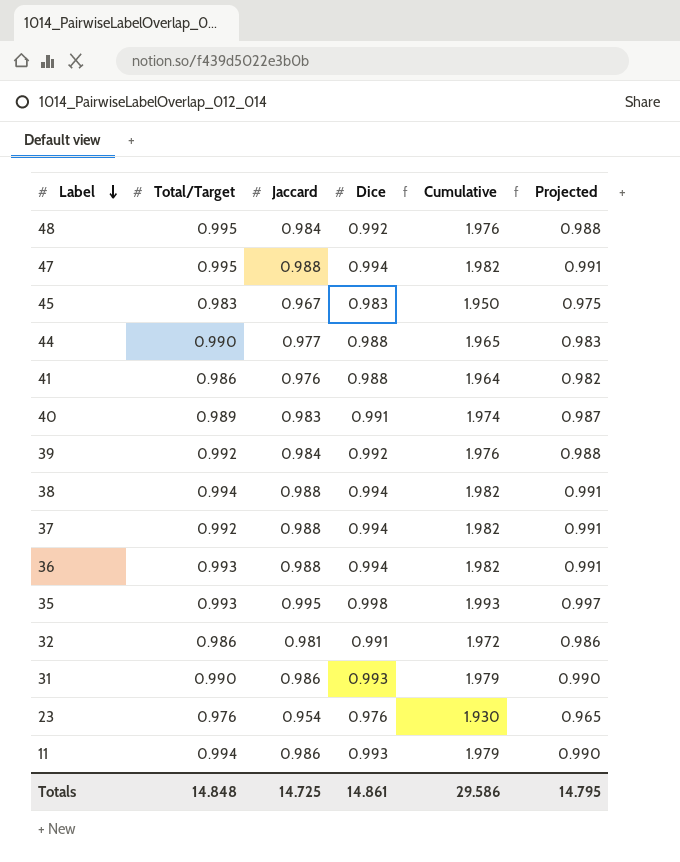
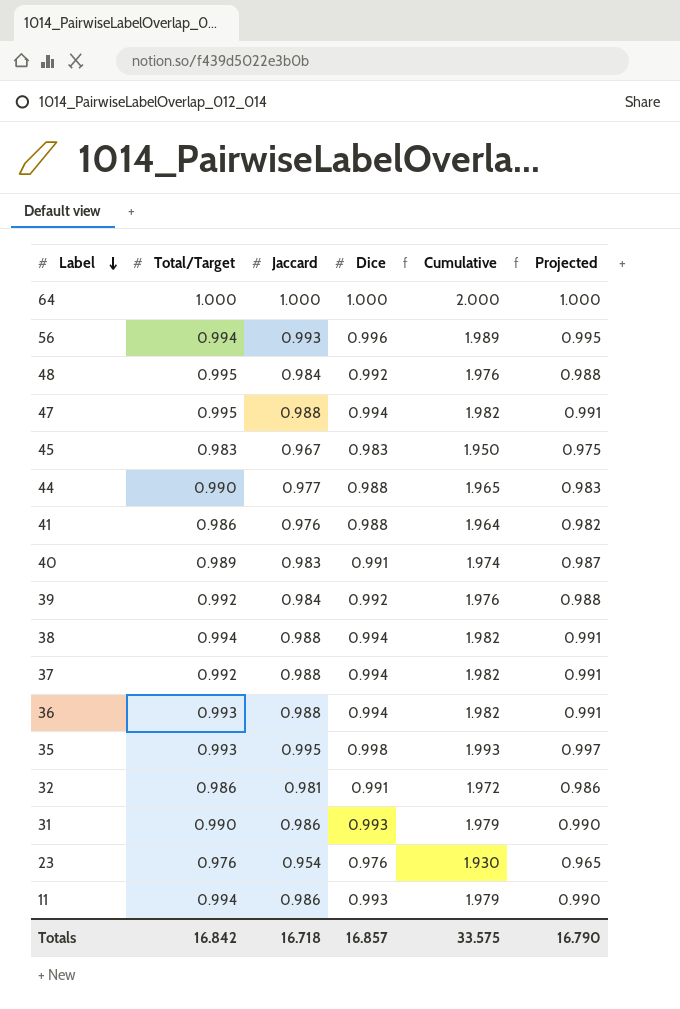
row 64: none -> 1.000 | 1.000 | 1.000 | 2.000 | 1.000
row 56: none -> 0.994 | 0.993 | 0.996 | 1.989 | 0.995
Totals | Total/Target: 14.848 -> 16.842
Totals | Jaccard: 14.725 -> 16.718
Totals | Dice: 14.861 -> 16.857
Totals | Cumulative: 29.586 -> 33.575
Totals | Projected: 14.795 -> 16.790

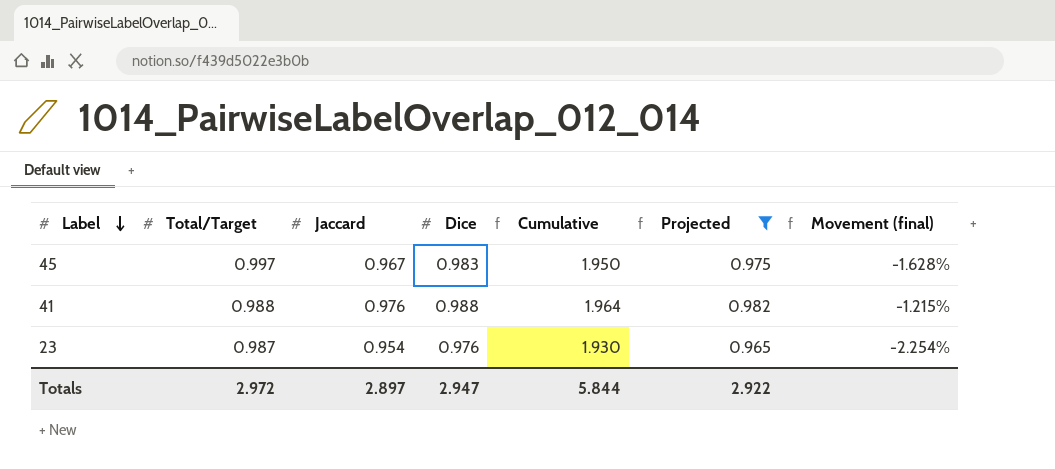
filter: none -> Projected <= 0.982
column Movement (final) | formula: none -> ([Jaccard] - [Dice]) / [Dice]
45 | Total/Target: 0.983 -> 0.997
41 | Total/Target: 0.986 -> 0.988
23 | Total/Target: 0.976 -> 0.987
Totals | Total/Target: 16.842 -> 2.972
Totals | Jaccard: 16.718 -> 2.897
Totals | Dice: 16.857 -> 2.947
Totals | Cumulative: 33.575 -> 5.844
Totals | Projected: 16.790 -> 2.922

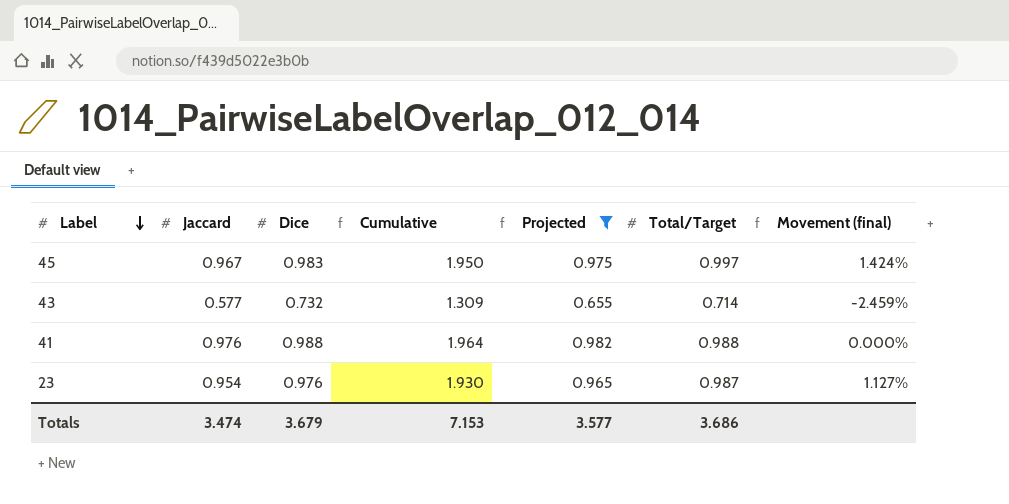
column Total/Target | position: 2 -> 6
column Movement (final) | formula: ([Jaccard] - [Dice]) / [Dice] -> ([Total/Target] - [Dice]) / [Dice]
row 43: none -> 0.577 | 0.732 | 1.309 | 0.655 | 0.714 | -2.459%
Totals | Jaccard: 2.897 -> 3.474
Totals | Dice: 2.947 -> 3.679
Totals | Cumulative: 5.844 -> 7.153
Totals | Projected: 2.922 -> 3.577
Totals | Total/Target: 2.972 -> 3.686

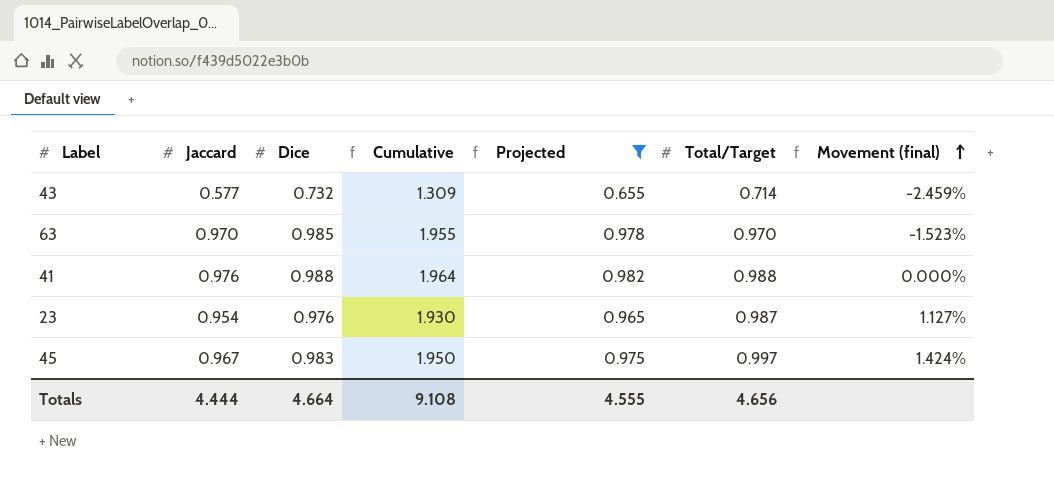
row order: Label descending -> Movement (final) ascending
row 63: none -> 0.970 | 0.985 | 1.955 | 0.978 | 0.970 | -1.523%
Totals | Jaccard: 3.474 -> 4.444
Totals | Dice: 3.679 -> 4.664
Totals | Cumulative: 7.153 -> 9.108
Totals | Projected: 3.577 -> 4.555
Totals | Total/Target: 3.686 -> 4.656

